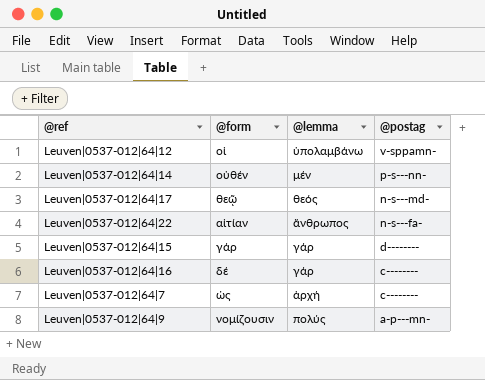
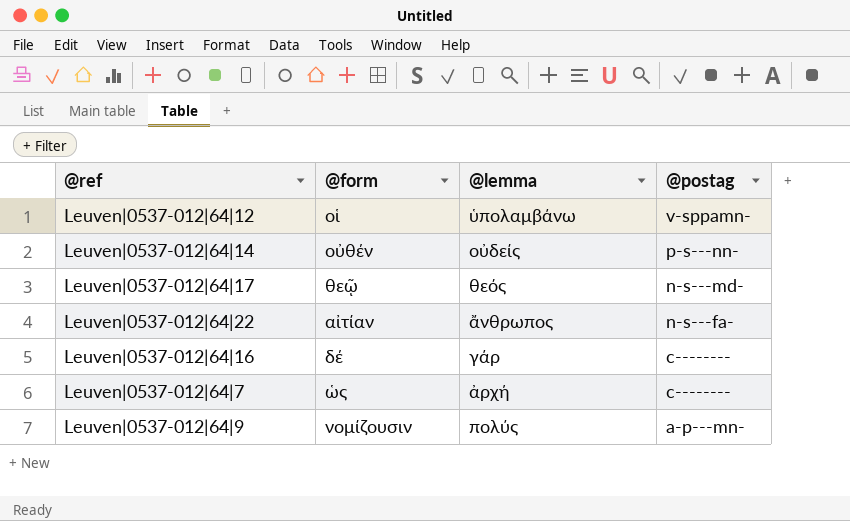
row Leuven|0537-012|64|15: γάρ | γάρ | d-------- -> none
Leuven|0537-012|64|14 | @lemma: μέν -> οὐδείς

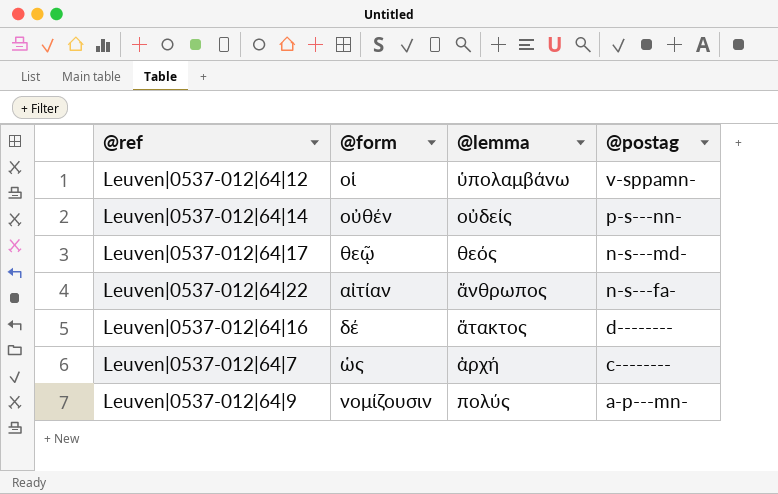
Leuven|0537-012|64|16 | @lemma: γάρ -> ἄτακτος
Leuven|0537-012|64|16 | @postag: c-------- -> d--------

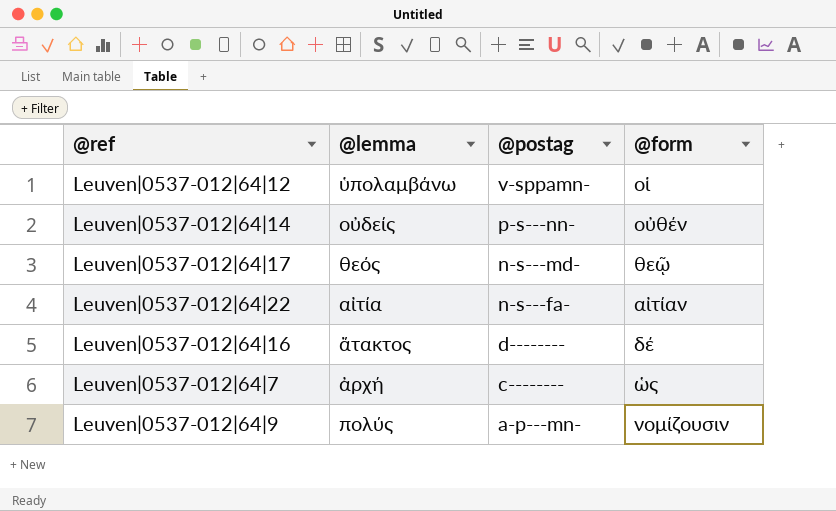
column @form | position: 2 -> 4
Leuven|0537-012|64|22 | @lemma: ἄνθρωπος -> αἰτία

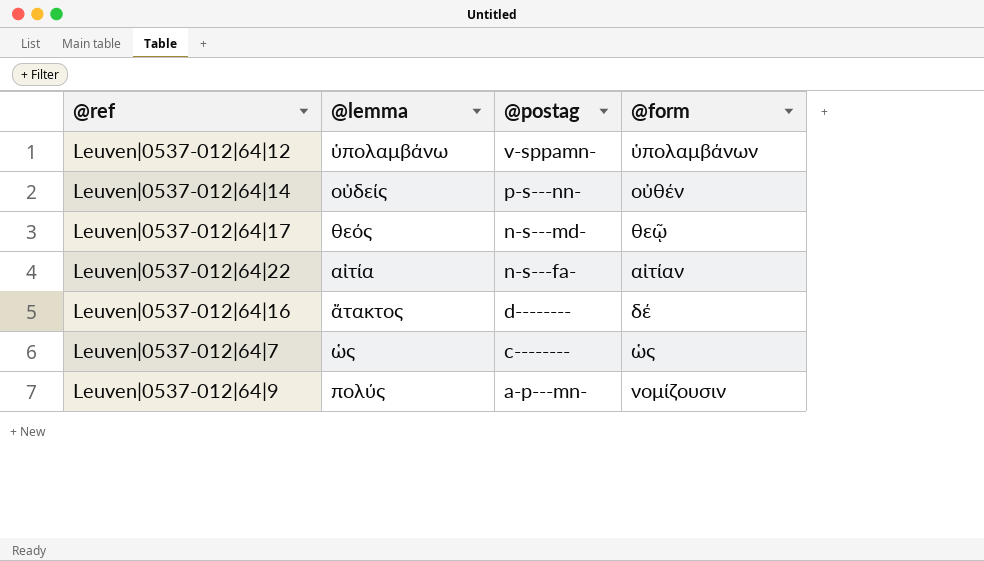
Leuven|0537-012|64|12 | @form: οἱ -> ὑπολαμβάνων
Leuven|0537-012|64|7 | @lemma: ἀρχή -> ὡς

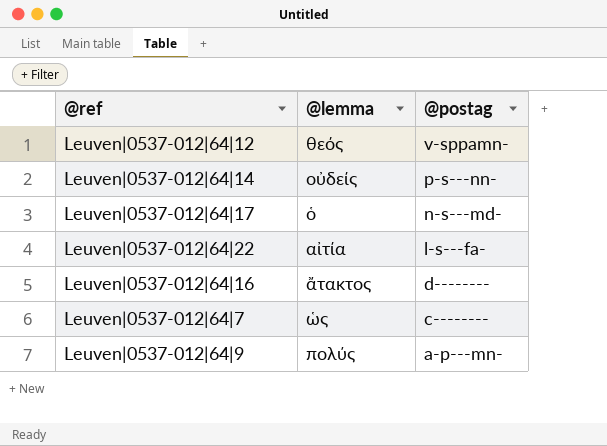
column @form | position: 4 -> none
Leuven|0537-012|64|12 | @lemma: ὑπολαμβάνω -> θεός
Leuven|0537-012|64|17 | @lemma: θεός -> ὁ
Leuven|0537-012|64|22 | @postag: n-s---fa- -> l-s---fa-

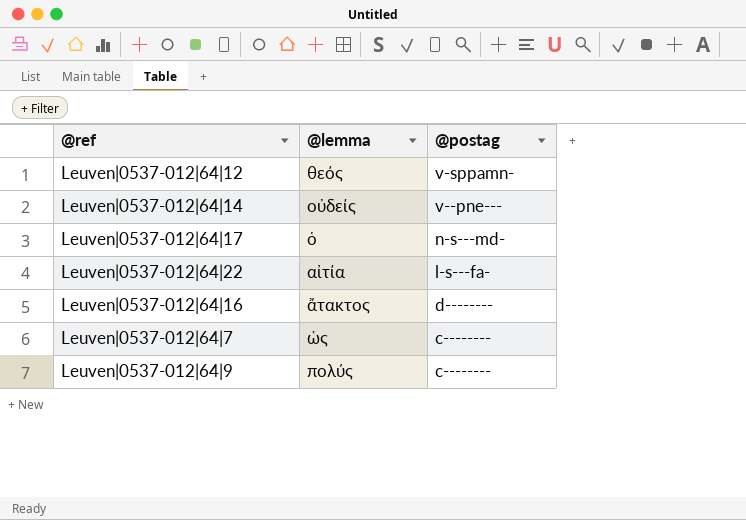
Leuven|0537-012|64|14 | @postag: p-s---nn- -> v--pne---
Leuven|0537-012|64|9 | @postag: a-p---mn- -> c--------

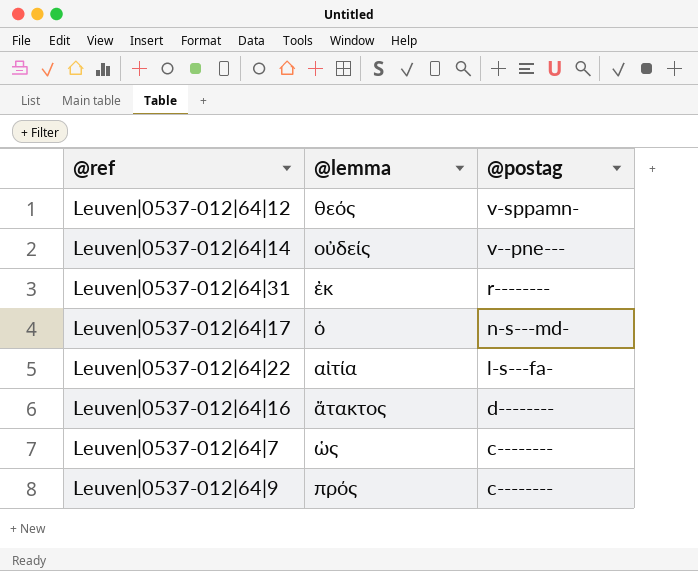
row Leuven|0537-012|64|31: none -> ἐκ | r--------
Leuven|0537-012|64|9 | @lemma: πολύς -> πρός

